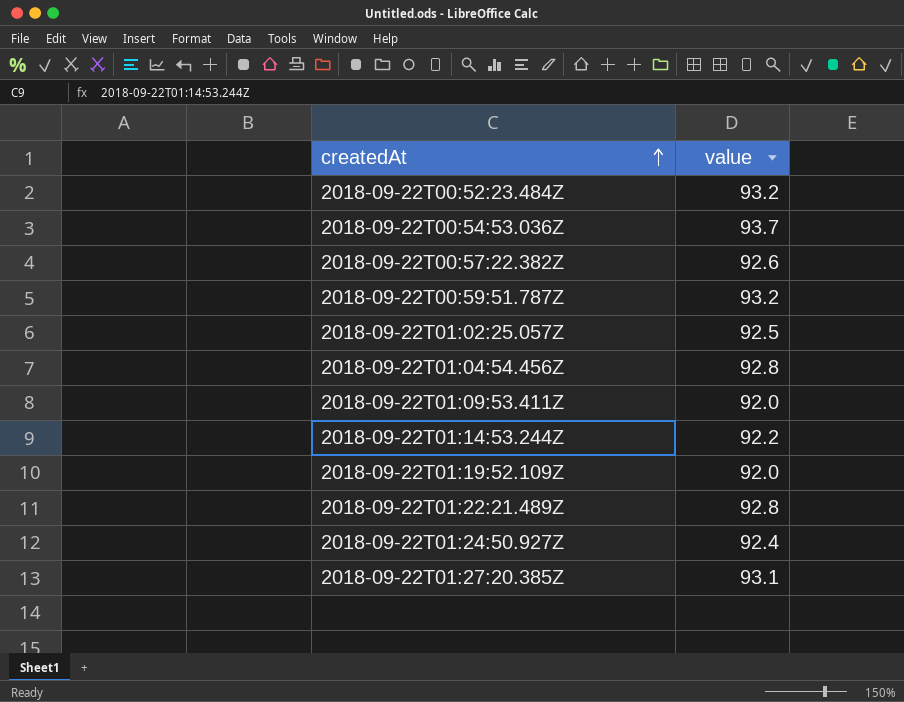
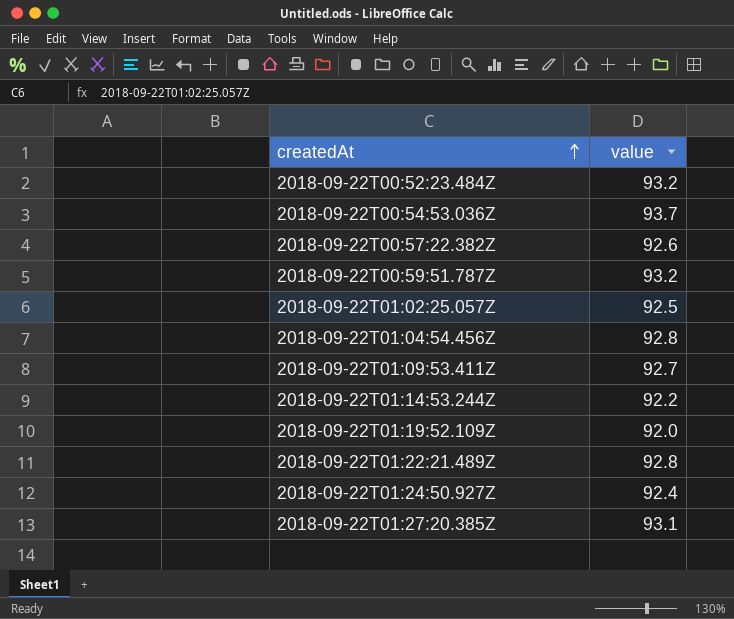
2018-09-22T01:09:53.411Z | value: 92.0 -> 92.7

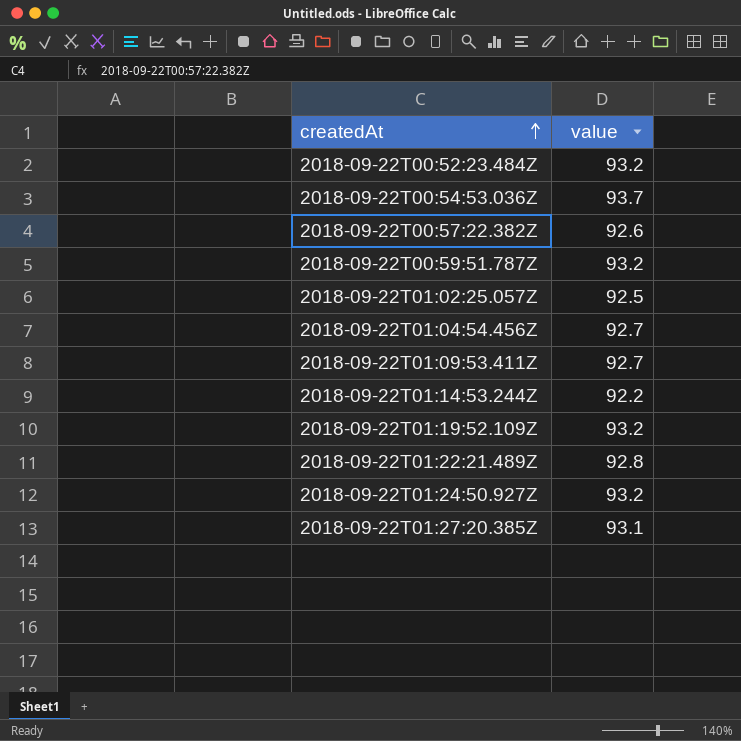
2018-09-22T01:04:54.456Z | value: 92.8 -> 92.7
2018-09-22T01:19:52.109Z | value: 92.0 -> 93.2
2018-09-22T01:24:50.927Z | value: 92.4 -> 93.2

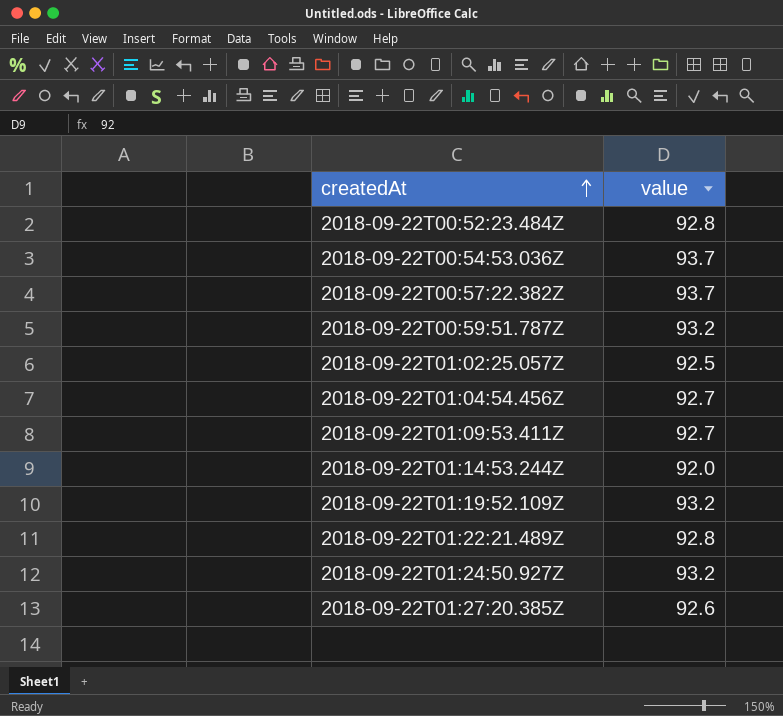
2018-09-22T00:52:23.484Z | value: 93.2 -> 92.8
2018-09-22T00:57:22.382Z | value: 92.6 -> 93.7
2018-09-22T01:14:53.244Z | value: 92.2 -> 92.0
2018-09-22T01:27:20.385Z | value: 93.1 -> 92.6

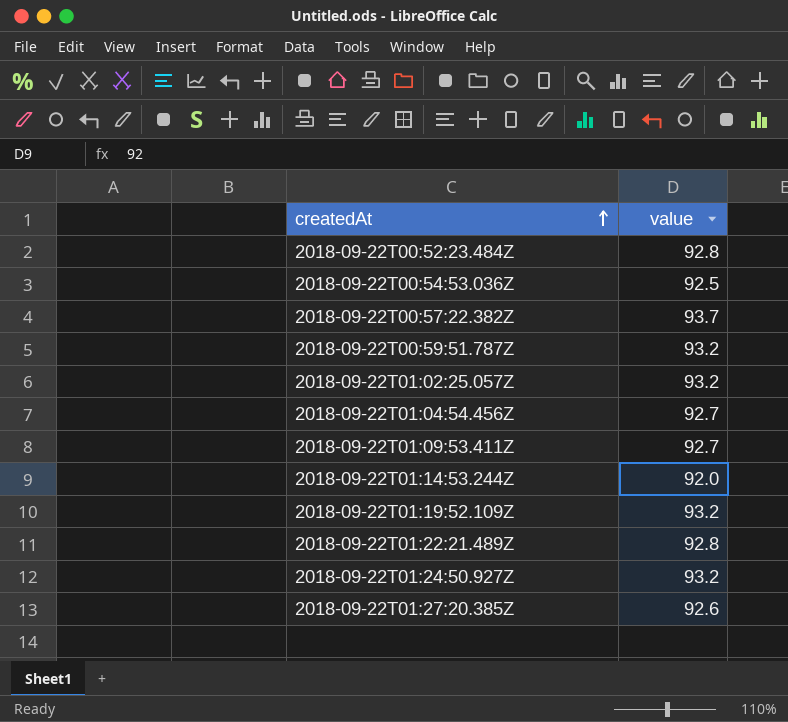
2018-09-22T00:54:53.036Z | value: 93.7 -> 92.5
2018-09-22T01:02:25.057Z | value: 92.5 -> 93.2

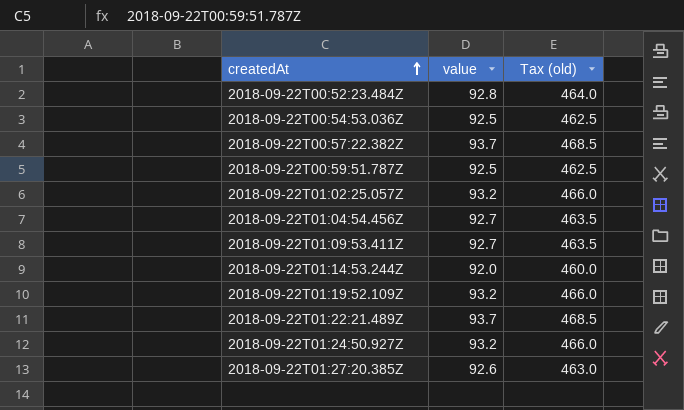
column Tax (old) | formula: none -> [value] * 5
2018-09-22T00:59:51.787Z | value: 93.2 -> 92.5
2018-09-22T01:22:21.489Z | value: 92.8 -> 93.7

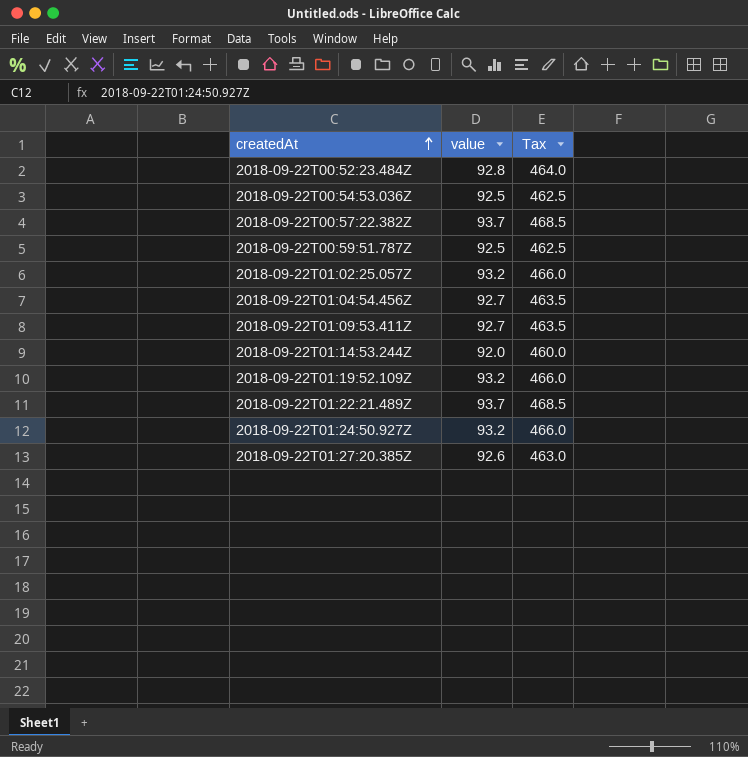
column name: Tax (old) -> Tax

